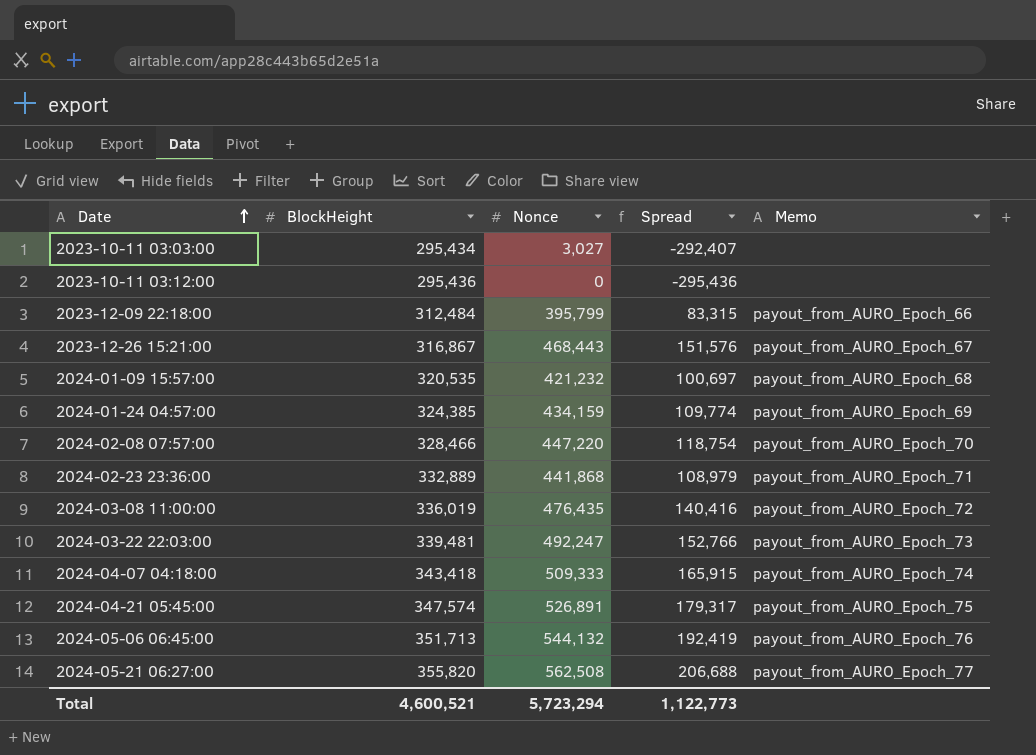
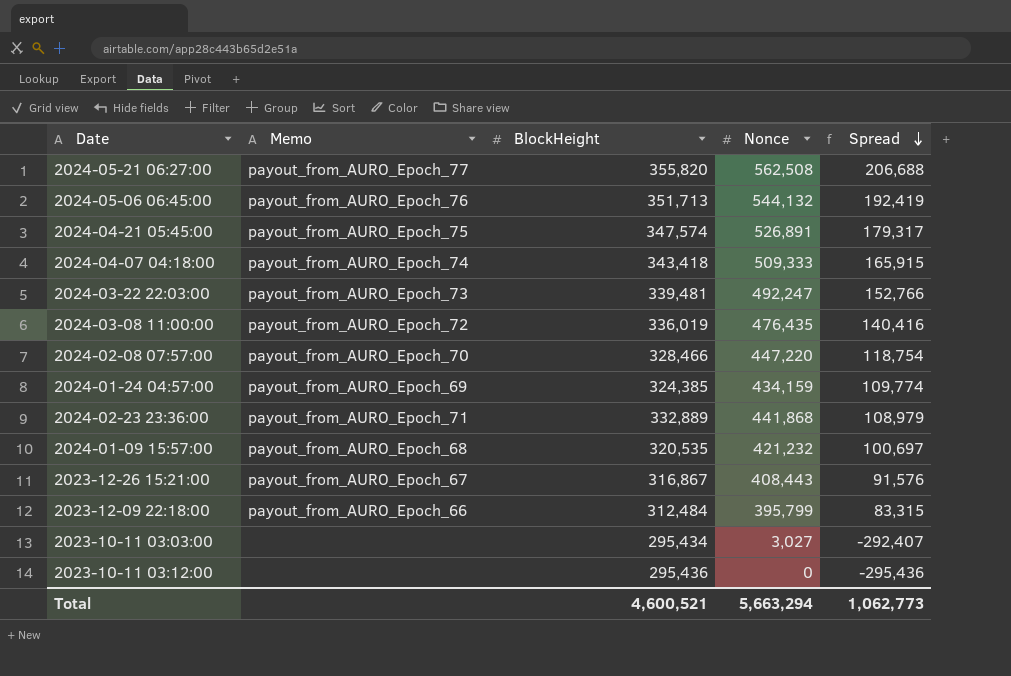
row order: Date ascending -> Spread descending
column Memo | position: 5 -> 2
2023-12-26 15:21:00 | Nonce: 468,443 -> 408,443
2023-12-26 15:21:00 | Spread: 151,576 -> 91,576
Total | Nonce: 5,723,294 -> 5,663,294
Total | Spread: 1,122,773 -> 1,062,773

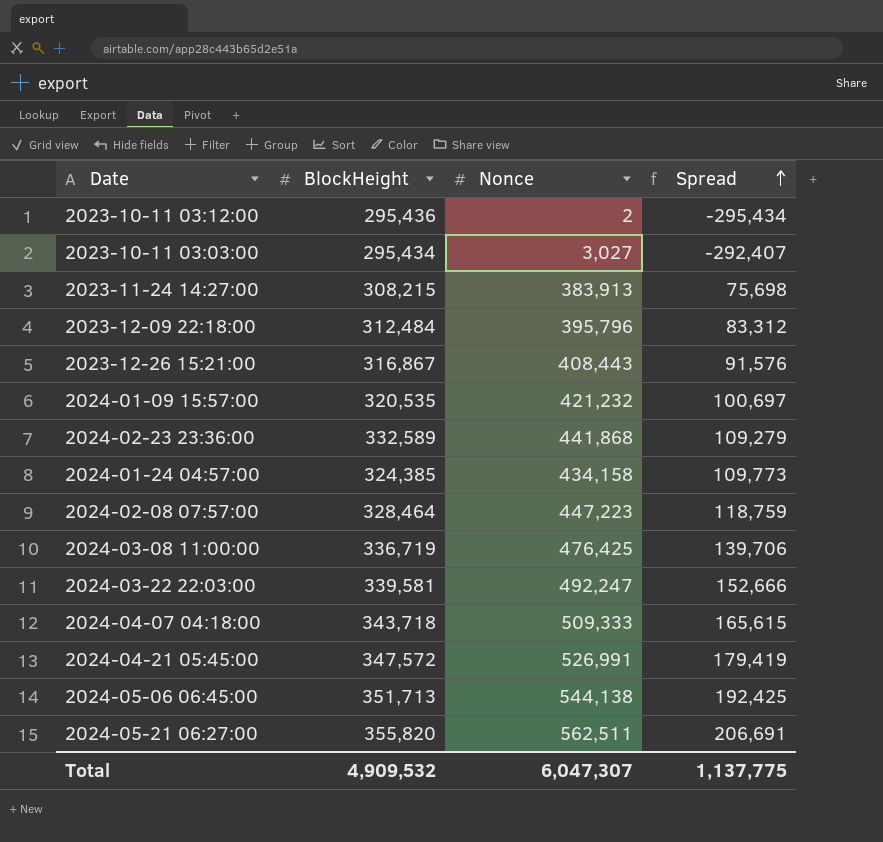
row order: Spread descending -> Spread ascending
column Memo | position: 2 -> none
2023-10-11 03:12:00 | Nonce: 0 -> 2
2023-10-11 03:12:00 | Spread: -295,436 -> -295,434
row 2023-11-24 14:27:00: none -> 308,215 | 383,913 | 75,698
2023-12-09 22:18:00 | Nonce: 395,799 -> 395,796
2023-12-09 22:18:00 | Spread: 83,315 -> 83,312
2024-02-23 23:36:00 | BlockHeight: 332,889 -> 332,589
2024-02-23 23:36:00 | Spread: 108,979 -> 109,279
2024-01-24 04:57:00 | Nonce: 434,159 -> 434,158
2024-01-24 04:57:00 | Spread: 109,774 -> 109,773
2024-02-08 07:57:00 | BlockHeight: 328,466 -> 328,464
2024-02-08 07:57:00 | Nonce: 447,220 -> 447,223
2024-02-08 07:57:00 | Spread: 118,754 -> 118,759
2024-03-08 11:00:00 | BlockHeight: 336,019 -> 336,719
2024-03-08 11:00:00 | Nonce: 476,435 -> 476,425
2024-03-08 11:00:00 | Spread: 140,416 -> 139,706
2024-03-22 22:03:00 | BlockHeight: 339,481 -> 339,581
2024-03-22 22:03:00 | Spread: 152,766 -> 152,666
2024-04-07 04:18:00 | BlockHeight: 343,418 -> 343,718
2024-04-07 04:18:00 | Spread: 165,915 -> 165,615
2024-04-21 05:45:00 | BlockHeight: 347,574 -> 347,572
2024-04-21 05:45:00 | Nonce: 526,891 -> 526,991
2024-04-21 05:45:00 | Spread: 179,317 -> 179,419
2024-05-06 06:45:00 | Nonce: 544,132 -> 544,138
2024-05-06 06:45:00 | Spread: 192,419 -> 192,425
2024-05-21 06:27:00 | Nonce: 562,508 -> 562,511
2024-05-21 06:27:00 | Spread: 206,688 -> 206,691
Total | BlockHeight: 4,600,521 -> 4,909,532
Total | Nonce: 5,663,294 -> 6,047,307
Total | Spread: 1,062,773 -> 1,137,775

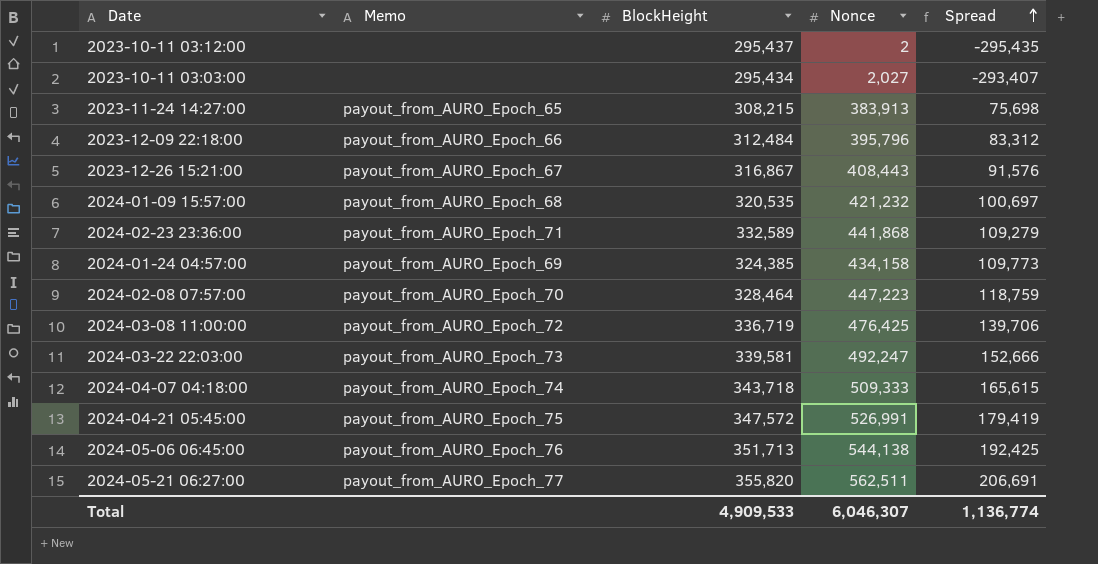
column Memo | position: none -> 2
2023-10-11 03:12:00 | BlockHeight: 295,436 -> 295,437
2023-10-11 03:12:00 | Spread: -295,434 -> -295,435
2023-10-11 03:03:00 | Nonce: 3,027 -> 2,027
2023-10-11 03:03:00 | Spread: -292,407 -> -293,407
Total | BlockHeight: 4,909,532 -> 4,909,533
Total | Nonce: 6,047,307 -> 6,046,307
Total | Spread: 1,137,775 -> 1,136,774

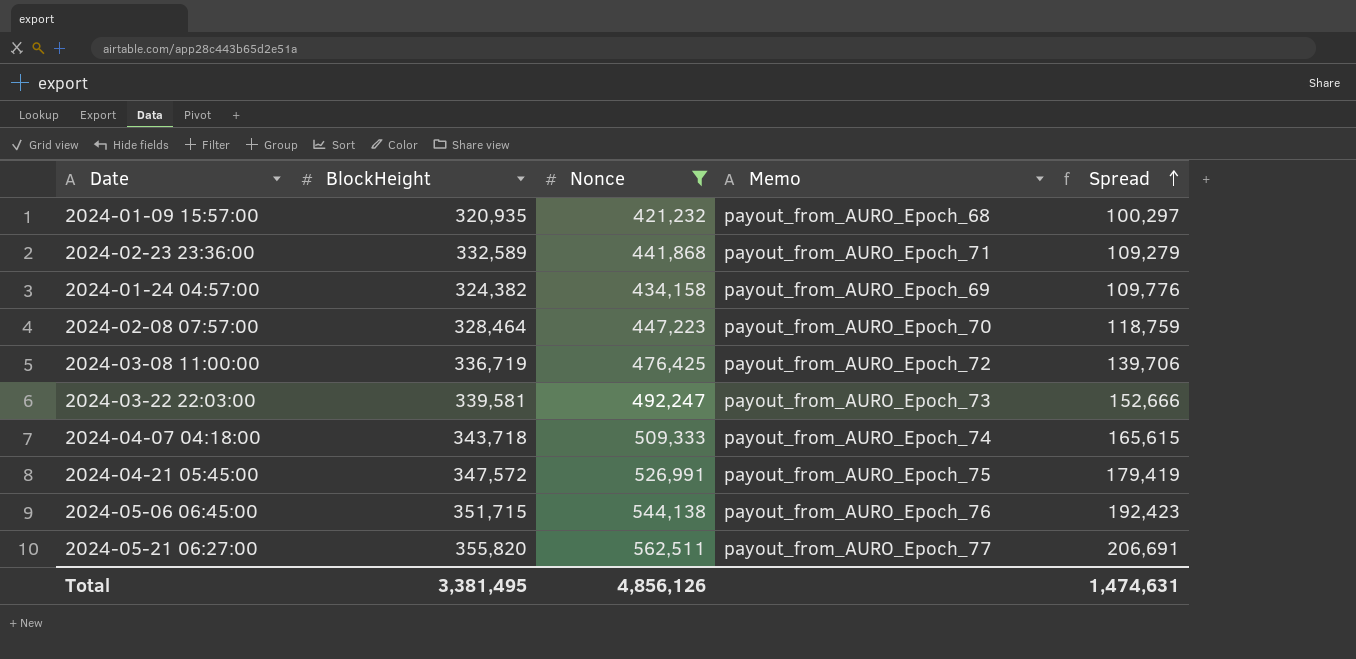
filter: none -> Nonce >= 421,232
column Memo | position: 2 -> 4
2024-01-09 15:57:00 | BlockHeight: 320,535 -> 320,935
2024-01-09 15:57:00 | Spread: 100,697 -> 100,297
2024-01-24 04:57:00 | BlockHeight: 324,385 -> 324,382
2024-01-24 04:57:00 | Spread: 109,773 -> 109,776
2024-05-06 06:45:00 | BlockHeight: 351,713 -> 351,715
2024-05-06 06:45:00 | Spread: 192,425 -> 192,423
Total | BlockHeight: 4,909,533 -> 3,381,495
Total | Nonce: 6,046,307 -> 4,856,126
Total | Spread: 1,136,774 -> 1,474,631

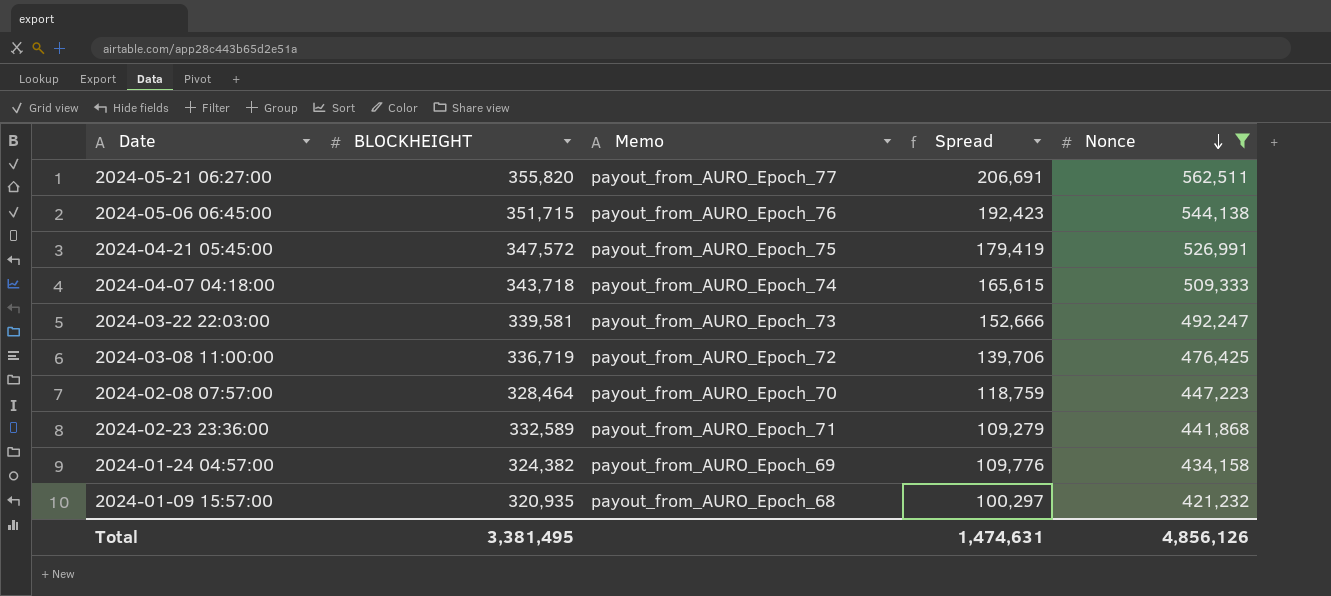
row order: Spread ascending -> Nonce descending
column name: BlockHeight -> BLOCKHEIGHT
column Nonce | position: 3 -> 5

